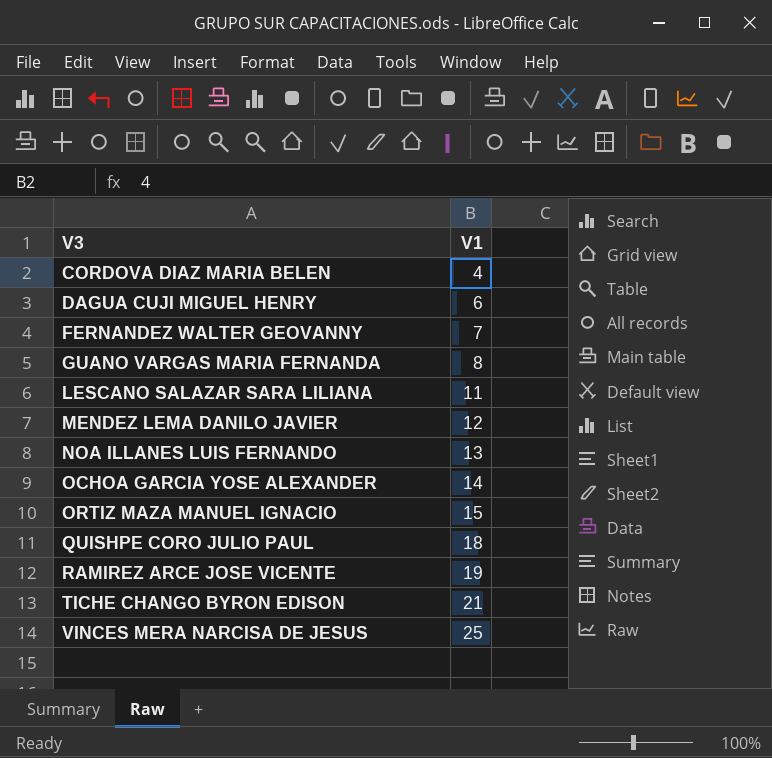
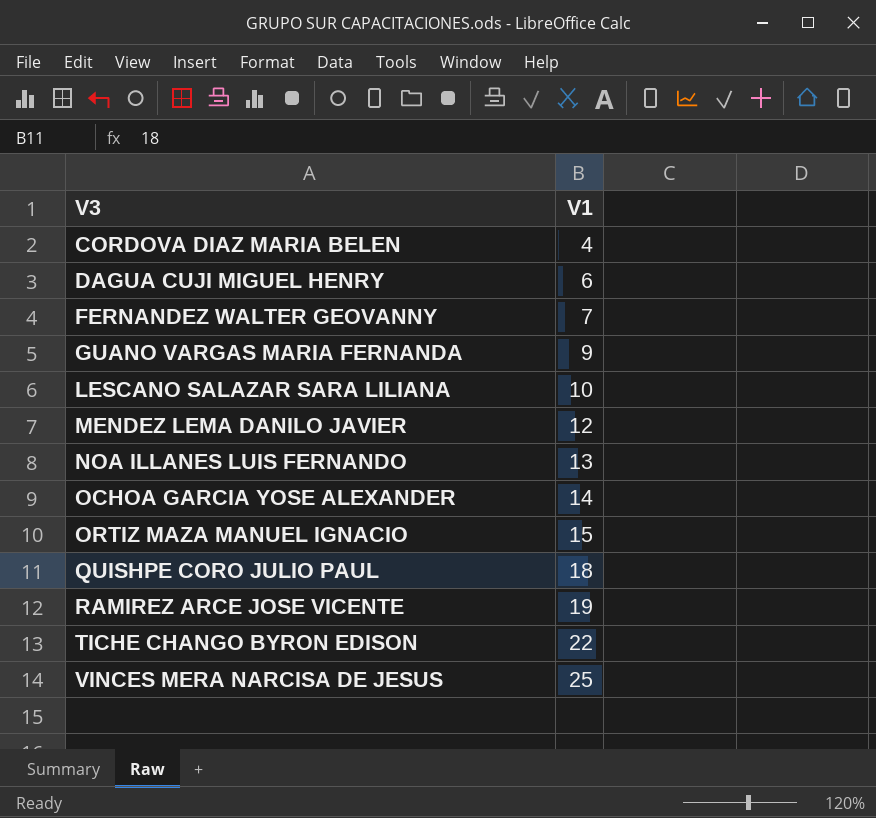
GUANO VARGAS MARIA FERNANDA | V1: 8 -> 9
LESCANO SALAZAR SARA LILIANA | V1: 11 -> 10
TICHE CHANGO BYRON EDISON | V1: 21 -> 22

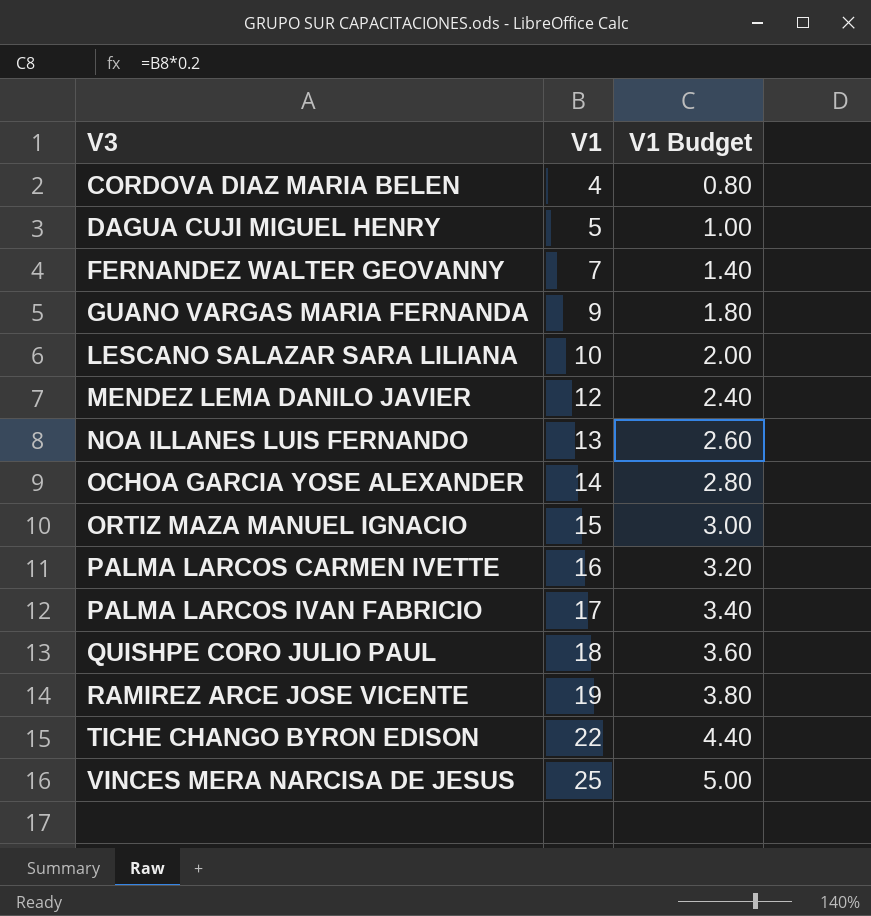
column V1 Budget | formula: none -> [V1] * 0.2
DAGUA CUJI MIGUEL HENRY | V1: 6 -> 5
row PALMA LARCOS CARMEN IVETTE: none -> 16 | 3.20
row PALMA LARCOS IVAN FABRICIO: none -> 17 | 3.40

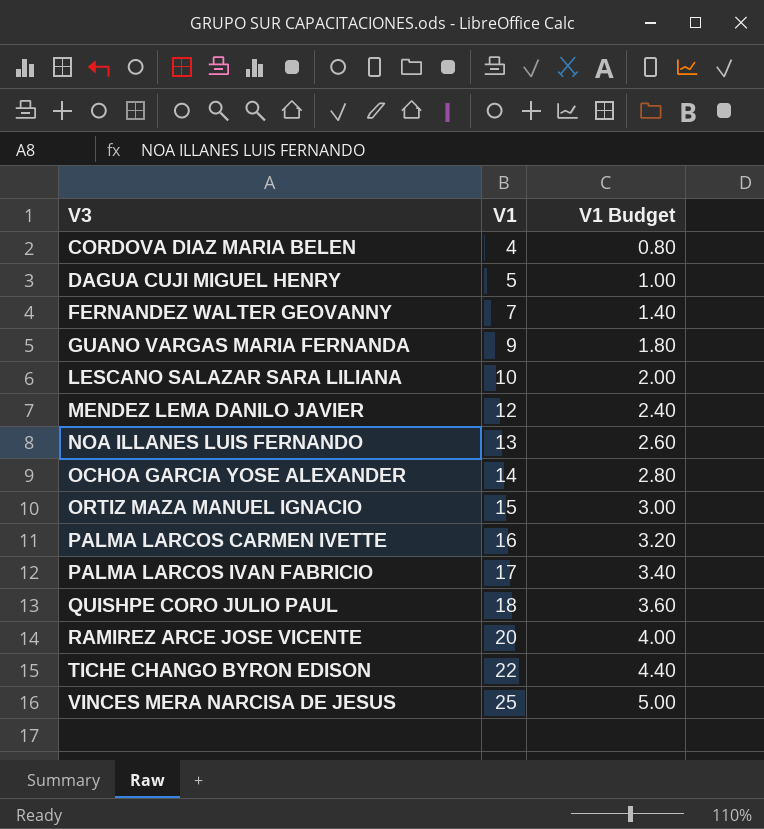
RAMIREZ ARCE JOSE VICENTE | V1: 19 -> 20
RAMIREZ ARCE JOSE VICENTE | V1 Budget: 3.80 -> 4.00

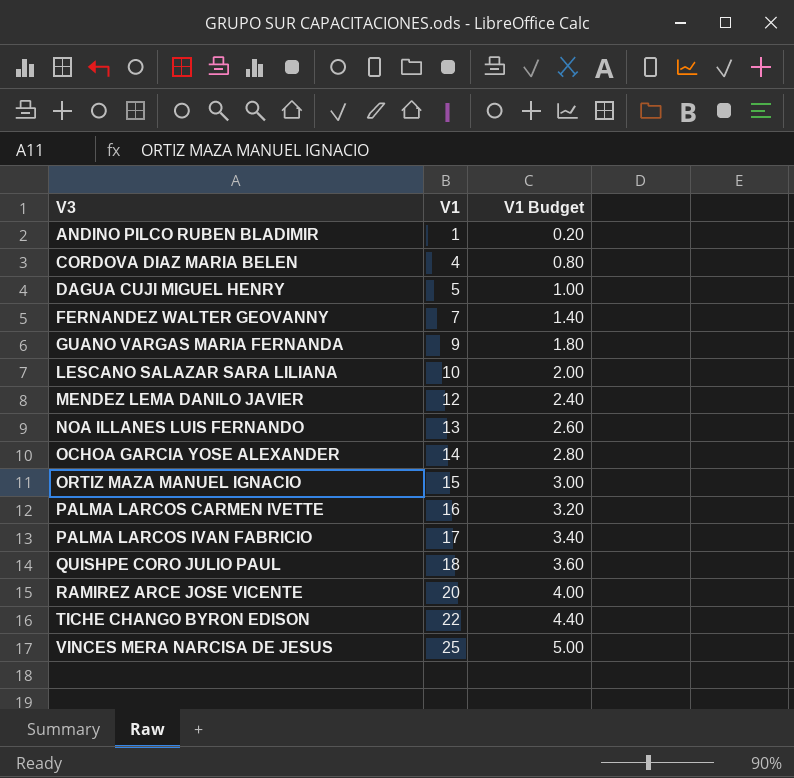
row ANDINO PILCO RUBEN BLADIMIR: none -> 1 | 0.20

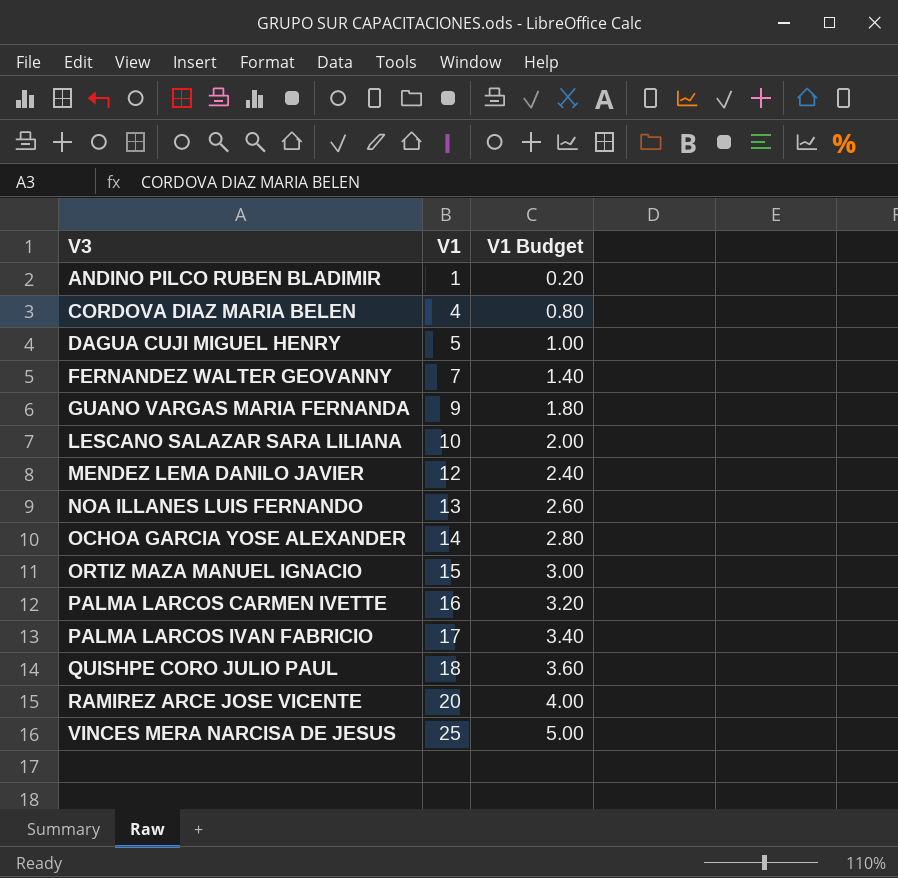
row TICHE CHANGO BYRON EDISON: 22 | 4.40 -> none

